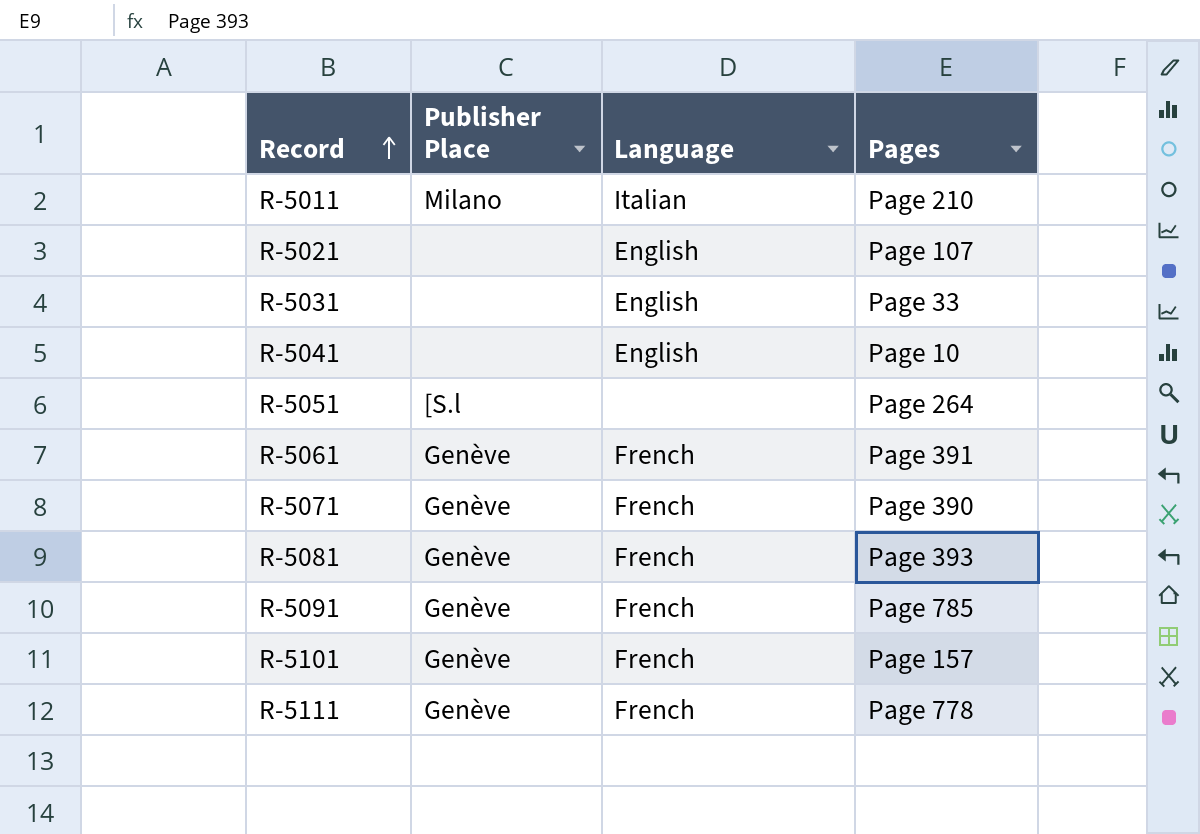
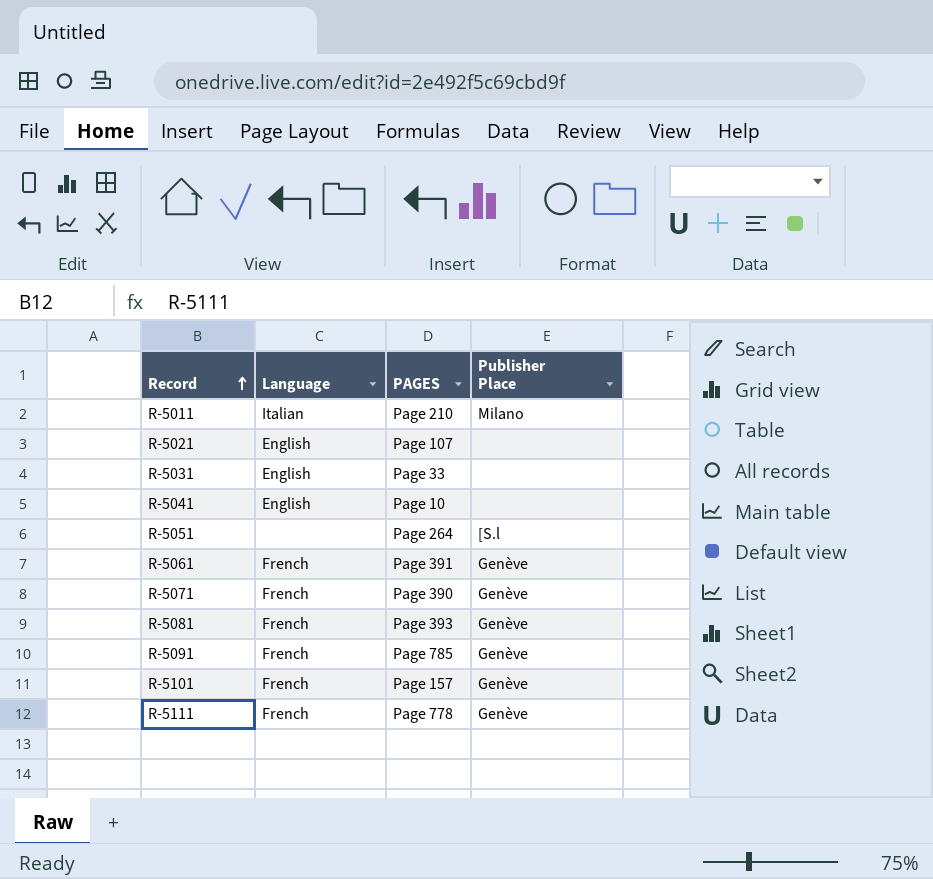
column name: Pages -> PAGES
column Publisher Place | position: 2 -> 4

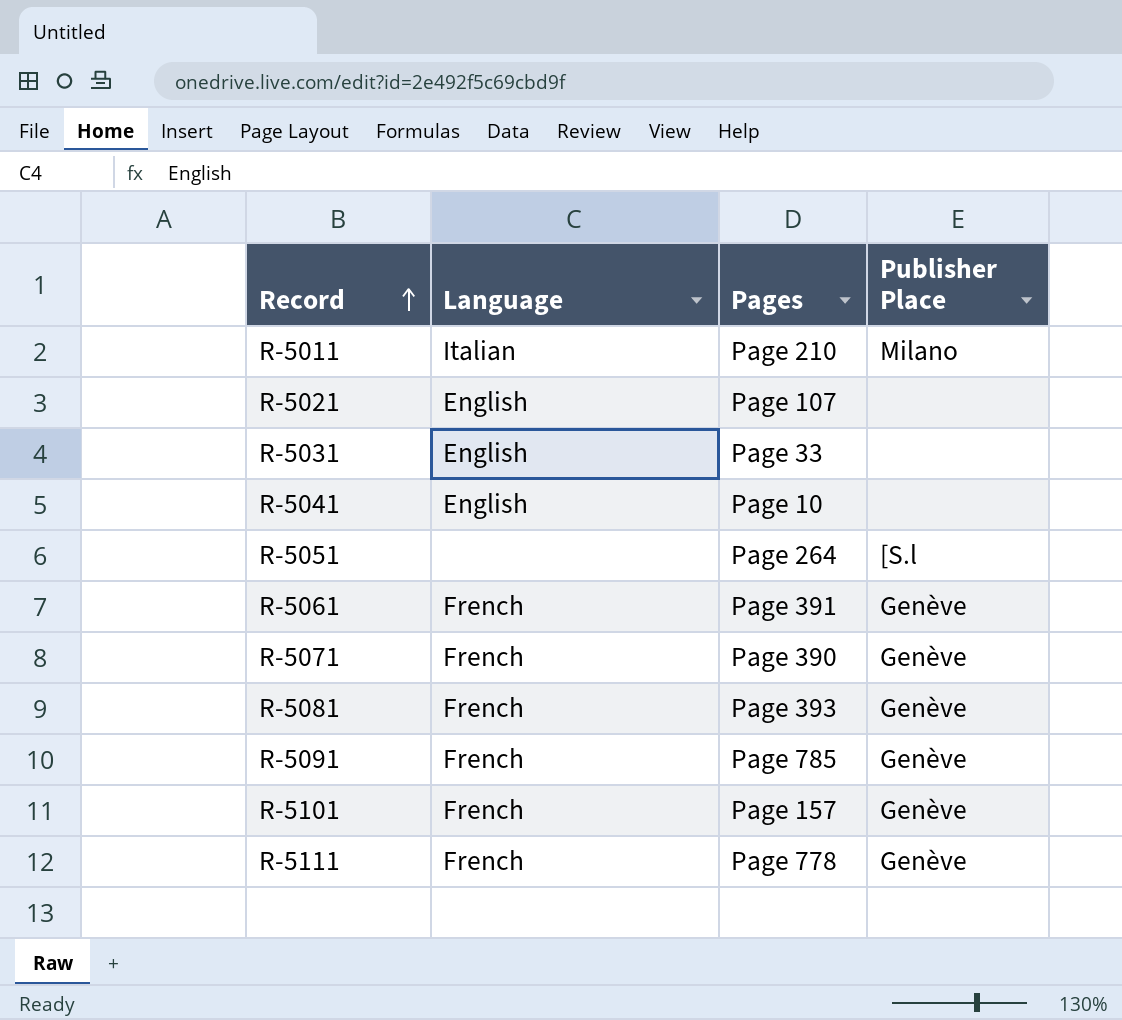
column name: PAGES -> Pages

